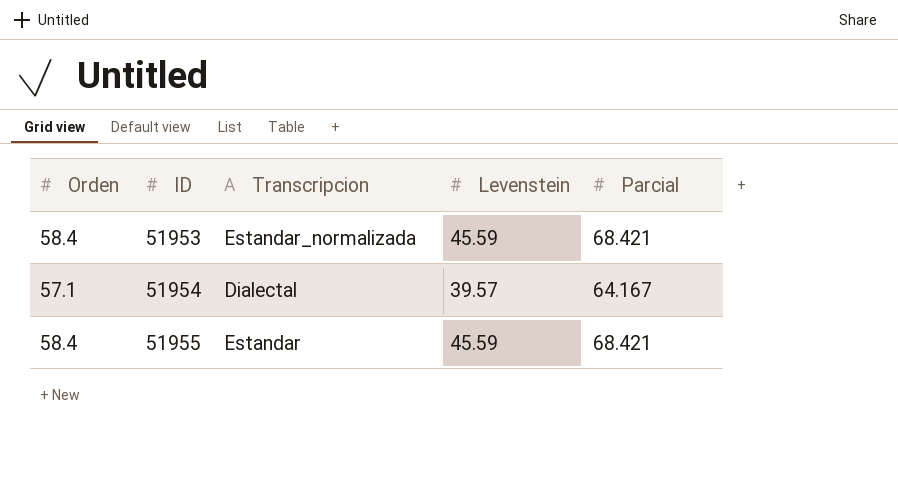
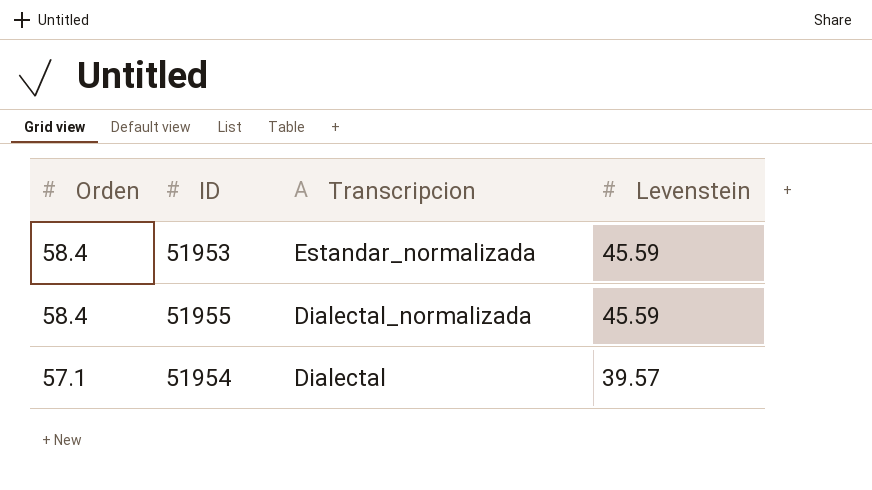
row order: ID ascending -> Orden descending
column Parcial | position: 5 -> none
51955 | Transcripcion: Estandar -> Dialectal_normalizada

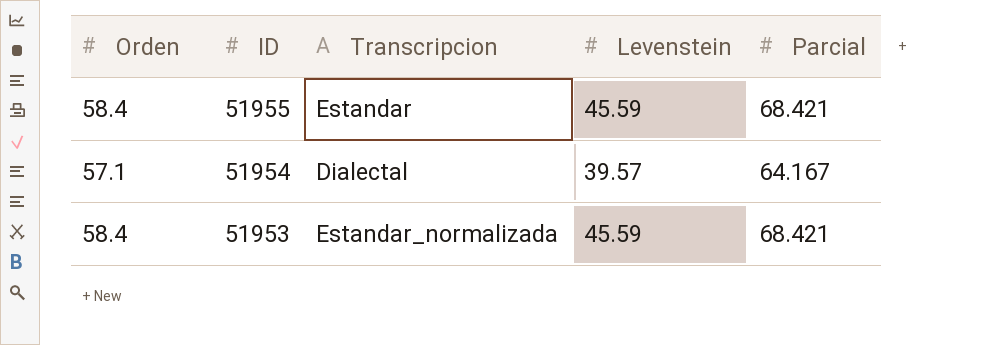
row order: Orden descending -> ID descending
column Parcial | position: none -> 5
51955 | Transcripcion: Dialectal_normalizada -> Estandar

